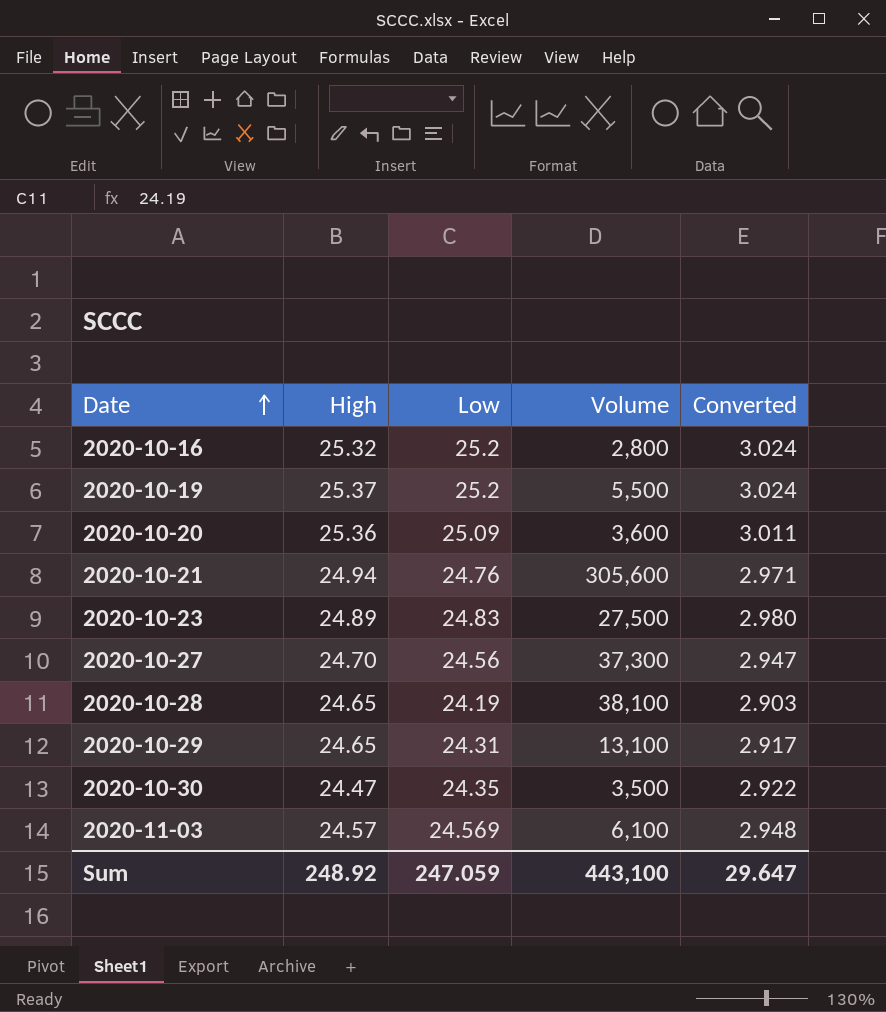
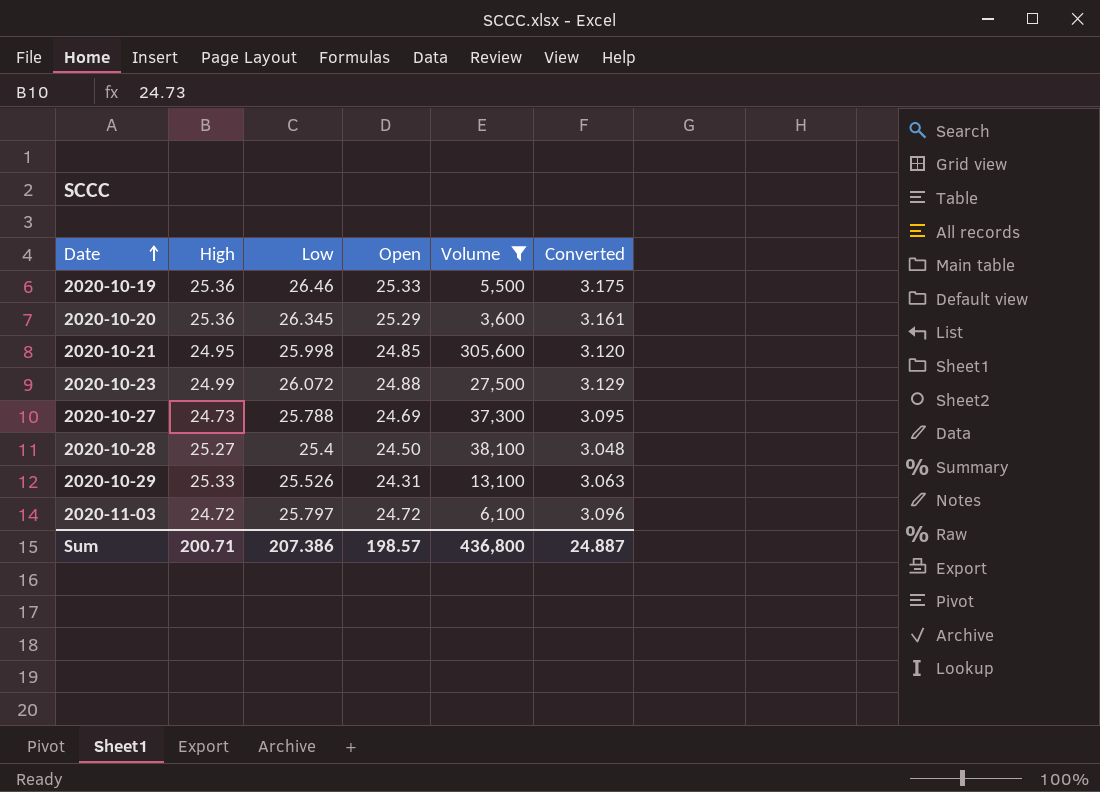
filter: none -> Volume >= 3,600
column Open | position: none -> 4
2020-10-19 | High: 25.37 -> 25.36
2020-10-19 | Low: 25.2 -> 26.46
2020-10-19 | Converted: 3.024 -> 3.175
2020-10-20 | Low: 25.09 -> 26.345
2020-10-20 | Converted: 3.011 -> 3.161
2020-10-21 | High: 24.94 -> 24.95
2020-10-21 | Low: 24.76 -> 25.998
2020-10-21 | Converted: 2.971 -> 3.120
2020-10-23 | High: 24.89 -> 24.99
2020-10-23 | Low: 24.83 -> 26.072
2020-10-23 | Converted: 2.980 -> 3.129
2020-10-27 | High: 24.70 -> 24.73
2020-10-27 | Low: 24.56 -> 25.788
2020-10-27 | Converted: 2.947 -> 3.095
2020-10-28 | High: 24.65 -> 25.27
2020-10-28 | Low: 24.19 -> 25.4
2020-10-28 | Converted: 2.903 -> 3.048
2020-10-29 | High: 24.65 -> 25.33
2020-10-29 | Low: 24.31 -> 25.526
2020-10-29 | Converted: 2.917 -> 3.063
2020-11-03 | High: 24.57 -> 24.72
2020-11-03 | Low: 24.569 -> 25.797
2020-11-03 | Converted: 2.948 -> 3.096
Sum | High: 248.92 -> 200.71
Sum | Low: 247.059 -> 207.386
Sum | Volume: 443,100 -> 436,800
Sum | Converted: 29.647 -> 24.887

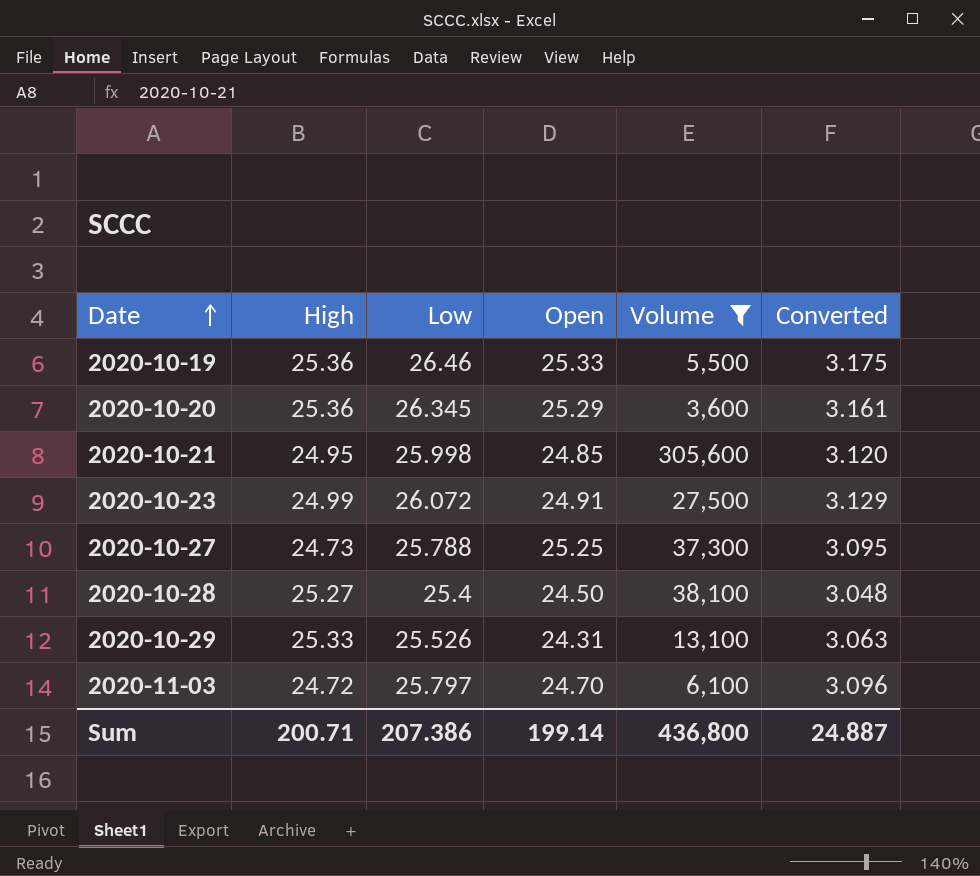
2020-10-23 | Open: 24.88 -> 24.91
2020-10-27 | Open: 24.69 -> 25.25
2020-11-03 | Open: 24.72 -> 24.70
Sum | Open: 198.57 -> 199.14

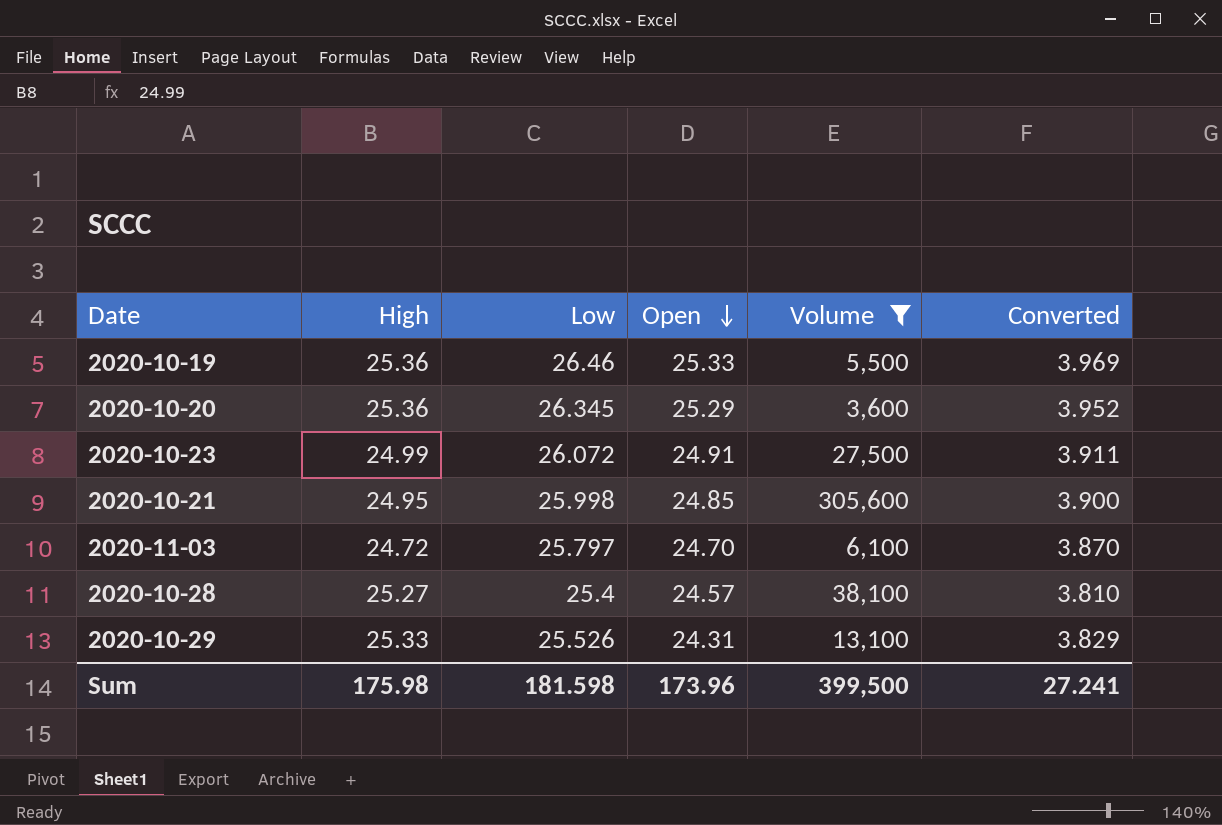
row order: Date ascending -> Open descending
column Converted | formula: [Low] * 0.12 -> [Low] * 0.15
row 2020-10-27: 24.73 | 25.788 | 25.25 | 37,300 | 3.095 -> none
2020-10-28 | Open: 24.50 -> 24.57
Sum | High: 200.71 -> 175.98
Sum | Low: 207.386 -> 181.598
Sum | Open: 199.14 -> 173.96
Sum | Volume: 436,800 -> 399,500
Sum | Converted: 24.887 -> 27.241

